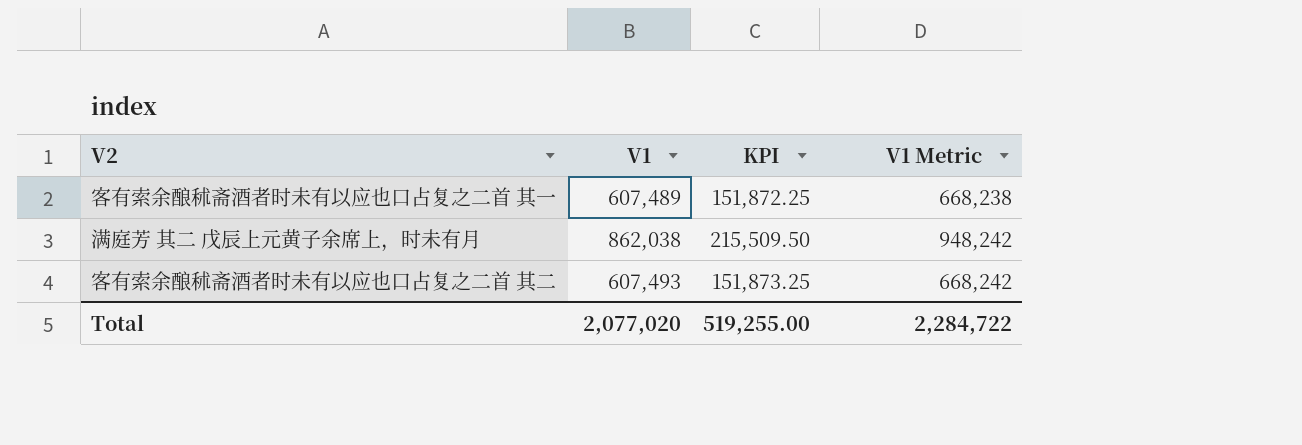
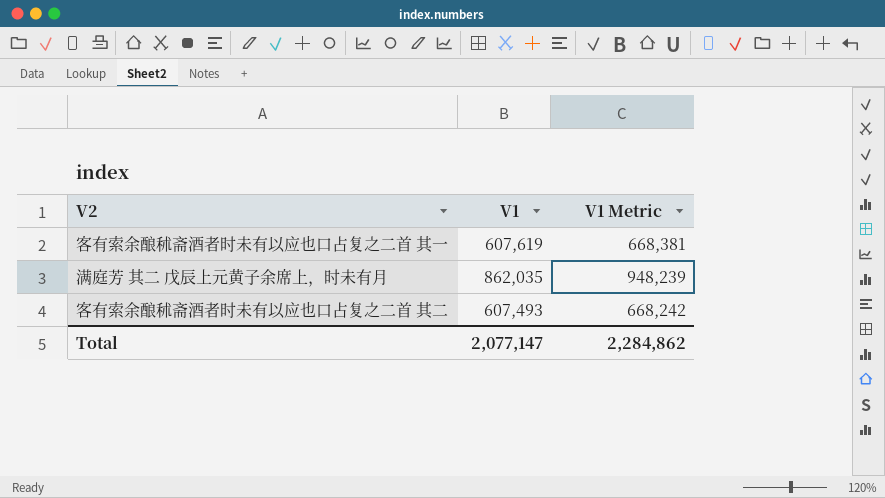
column KPI | formula: [V1] * 0.25 -> none
客有索余酿秫斋酒者时未有以应也口占复之二首 其一 | V1: 607,489 -> 607,619
客有索余酿秫斋酒者时未有以应也口占复之二首 其一 | V1 Metric: 668,238 -> 668,381
满庭芳 其二 戊辰上元黄子余席上，时未有月 | V1: 862,038 -> 862,035
满庭芳 其二 戊辰上元黄子余席上，时未有月 | V1 Metric: 948,242 -> 948,239
Total | V1: 2,077,020 -> 2,077,147
Total | V1 Metric: 2,284,722 -> 2,284,862

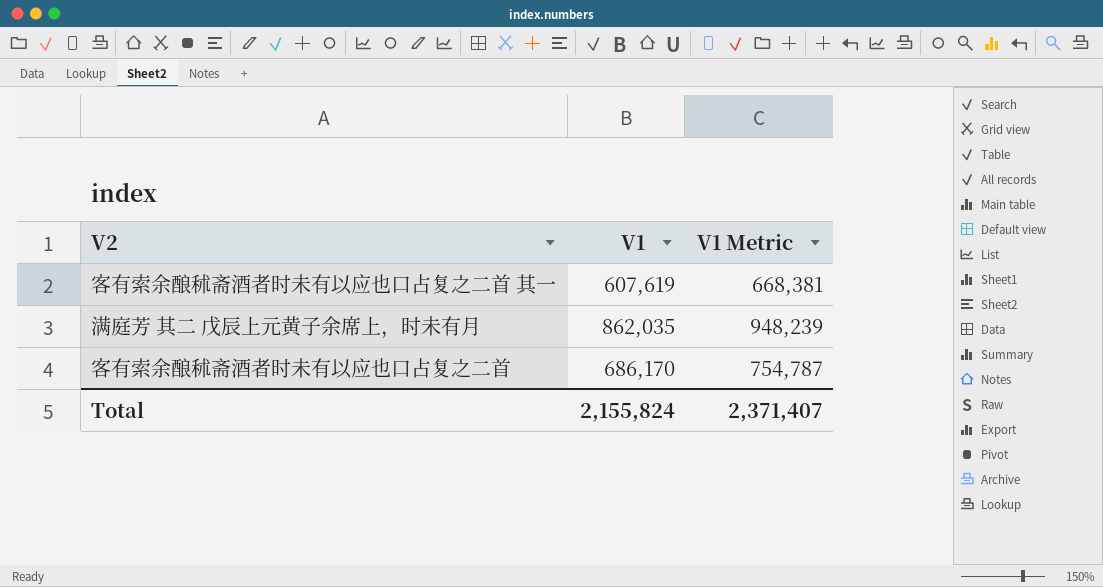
row 客有索余酿秫斋酒者时未有以应也口占复之二首 其二: 607,493 | 668,242 -> none
row 客有索余酿秫斋酒者时未有以应也口占复之二首: none -> 686,170 | 754,787
Total | V1: 2,077,147 -> 2,155,824
Total | V1 Metric: 2,284,862 -> 2,371,407

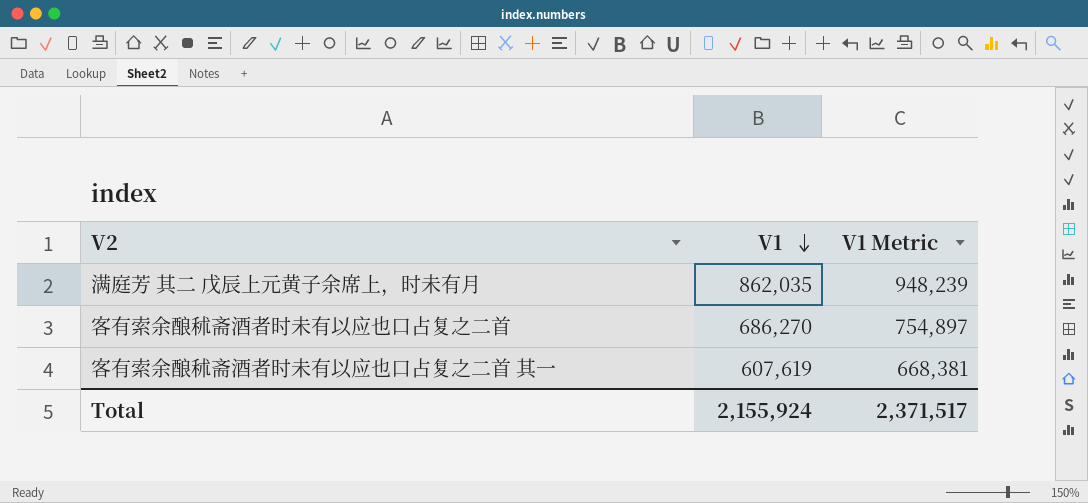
row order: none -> V1 descending
客有索余酿秫斋酒者时未有以应也口占复之二首 | V1: 686,170 -> 686,270
客有索余酿秫斋酒者时未有以应也口占复之二首 | V1 Metric: 754,787 -> 754,897
Total | V1: 2,155,824 -> 2,155,924
Total | V1 Metric: 2,371,407 -> 2,371,517

